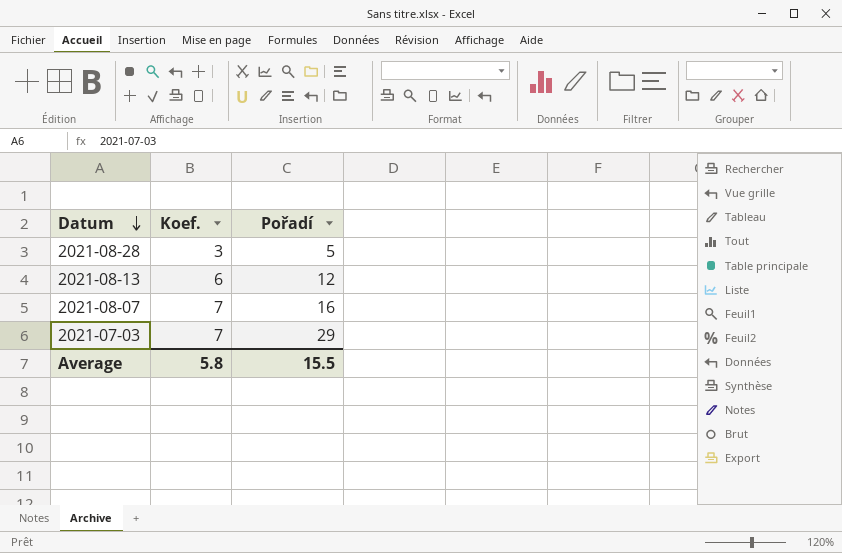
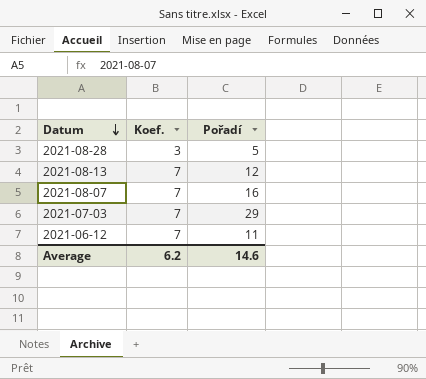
2021-08-13 | Koef.: 6 -> 7
row 2021-06-12: none -> 7 | 11
Average | Koef.: 5.8 -> 6.2
Average | Pořadí: 15.5 -> 14.6

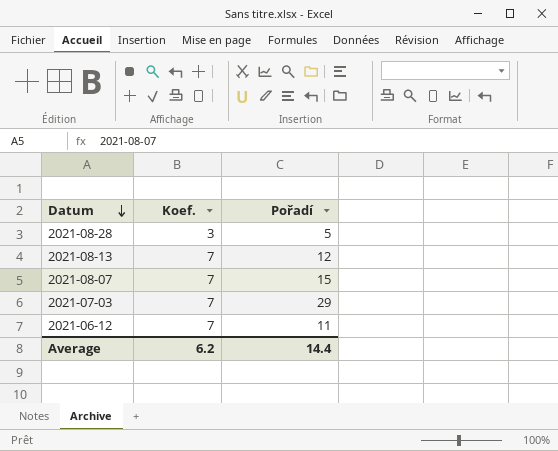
2021-08-07 | Pořadí: 16 -> 15
Average | Pořadí: 14.6 -> 14.4

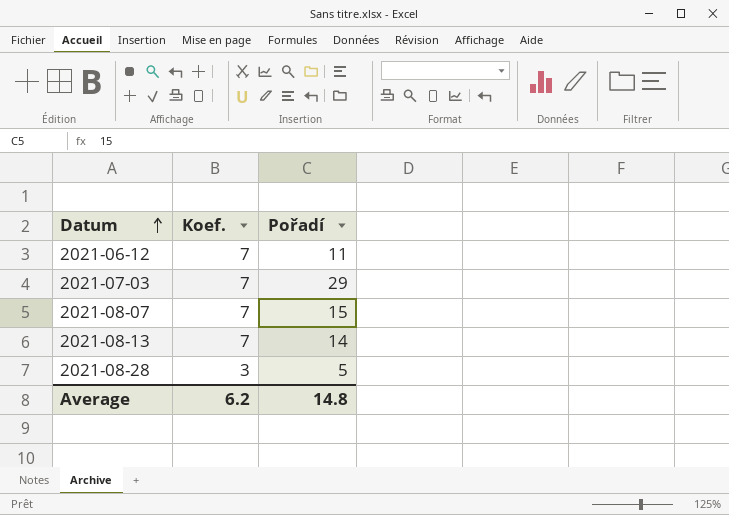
row order: Datum descending -> Datum ascending
2021-08-13 | Pořadí: 12 -> 14
Average | Pořadí: 14.4 -> 14.8

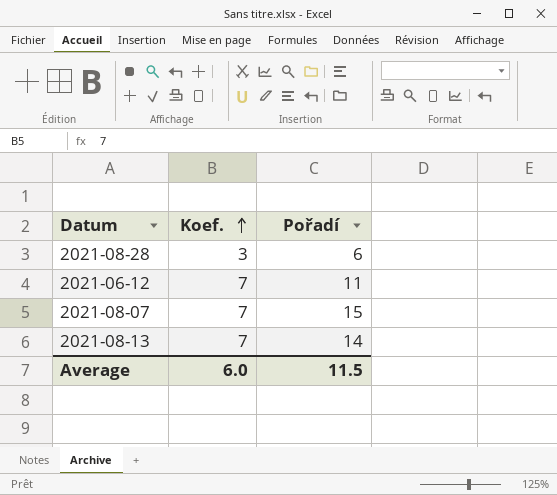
row order: Datum ascending -> Koef. ascending
row 2021-07-03: 7 | 29 -> none
2021-08-28 | Pořadí: 5 -> 6
Average | Koef.: 6.2 -> 6.0
Average | Pořadí: 14.8 -> 11.5

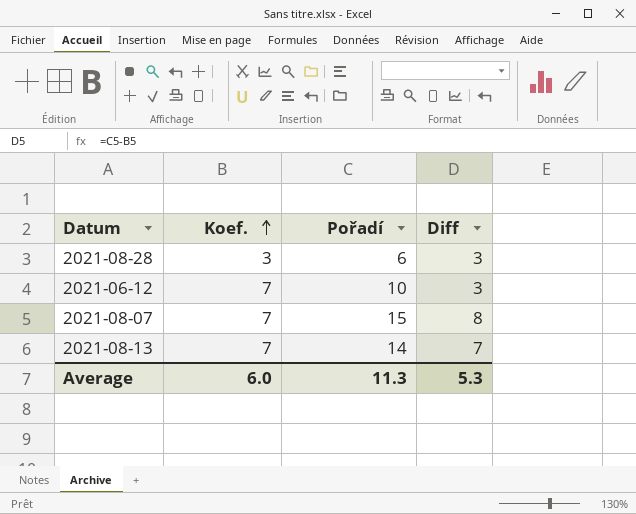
column Diff | formula: none -> [Pořadí] - [Koef.]
2021-06-12 | Pořadí: 11 -> 10
Average | Pořadí: 11.5 -> 11.3

